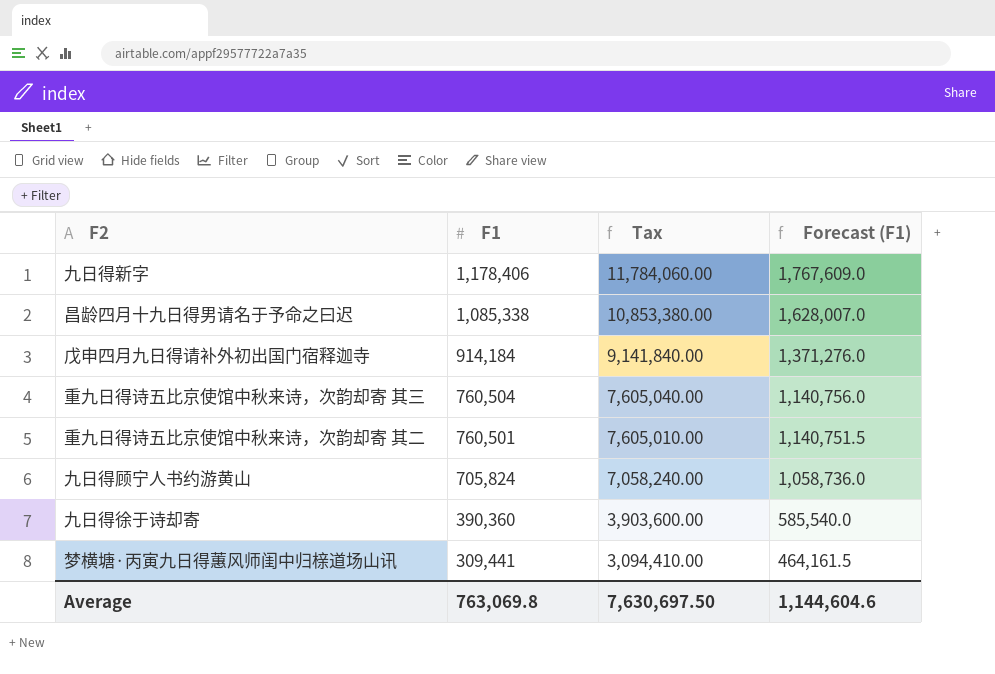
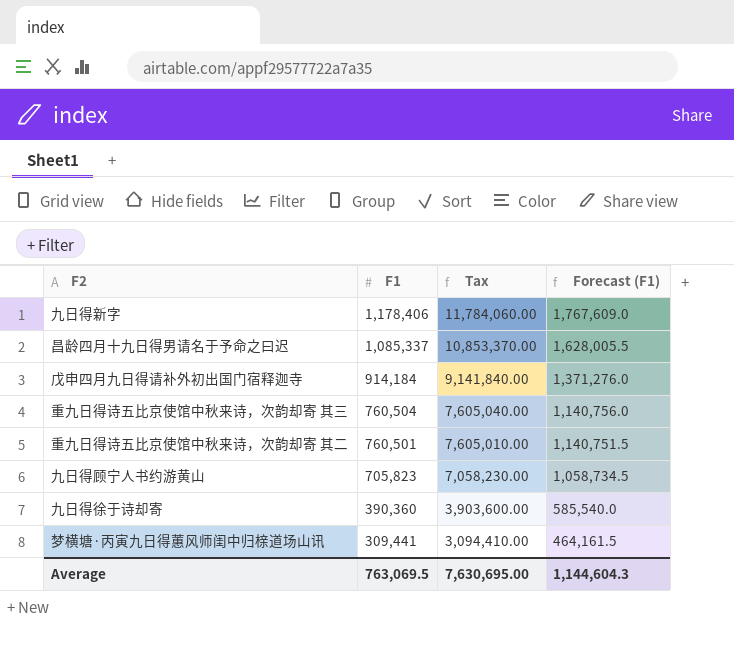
昌龄四月十九日得男请名于予命之曰迟 | F1: 1,085,338 -> 1,085,337
昌龄四月十九日得男请名于予命之曰迟 | Tax: 10,853,380.00 -> 10,853,370.00
昌龄四月十九日得男请名于予命之曰迟 | Forecast (F1): 1,628,007.0 -> 1,628,005.5
九日得顾宁人书约游黄山 | F1: 705,824 -> 705,823
九日得顾宁人书约游黄山 | Tax: 7,058,240.00 -> 7,058,230.00
九日得顾宁人书约游黄山 | Forecast (F1): 1,058,736.0 -> 1,058,734.5
Average | F1: 763,069.8 -> 763,069.5
Average | Tax: 7,630,697.50 -> 7,630,695.00
Average | Forecast (F1): 1,144,604.6 -> 1,144,604.3

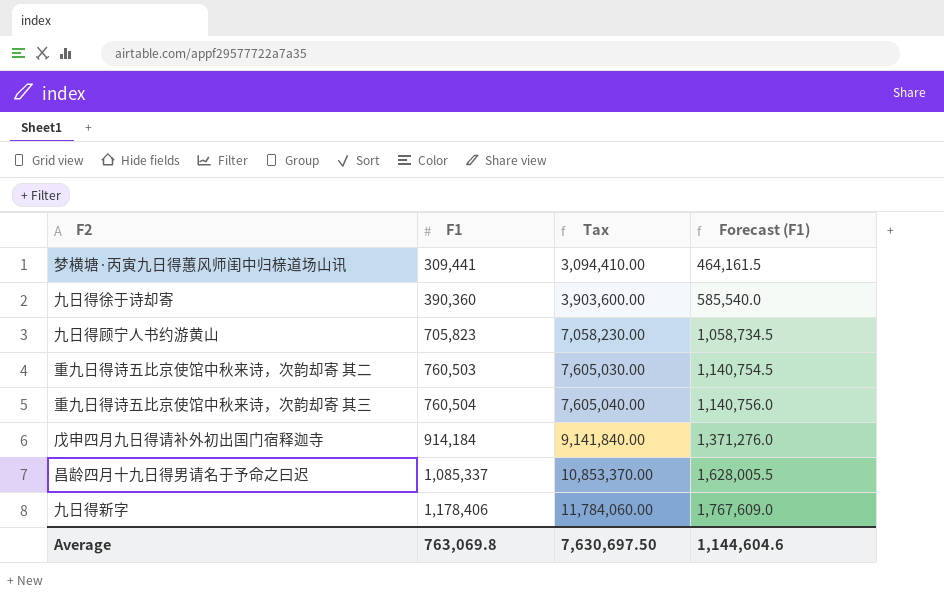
row order: F1 descending -> F1 ascending
重九日得诗五比京使馆中秋来诗，次韵却寄 其二 | F1: 760,501 -> 760,503
重九日得诗五比京使馆中秋来诗，次韵却寄 其二 | Tax: 7,605,010.00 -> 7,605,030.00
重九日得诗五比京使馆中秋来诗，次韵却寄 其二 | Forecast (F1): 1,140,751.5 -> 1,140,754.5
Average | F1: 763,069.5 -> 763,069.8
Average | Tax: 7,630,695.00 -> 7,630,697.50
Average | Forecast (F1): 1,144,604.3 -> 1,144,604.6

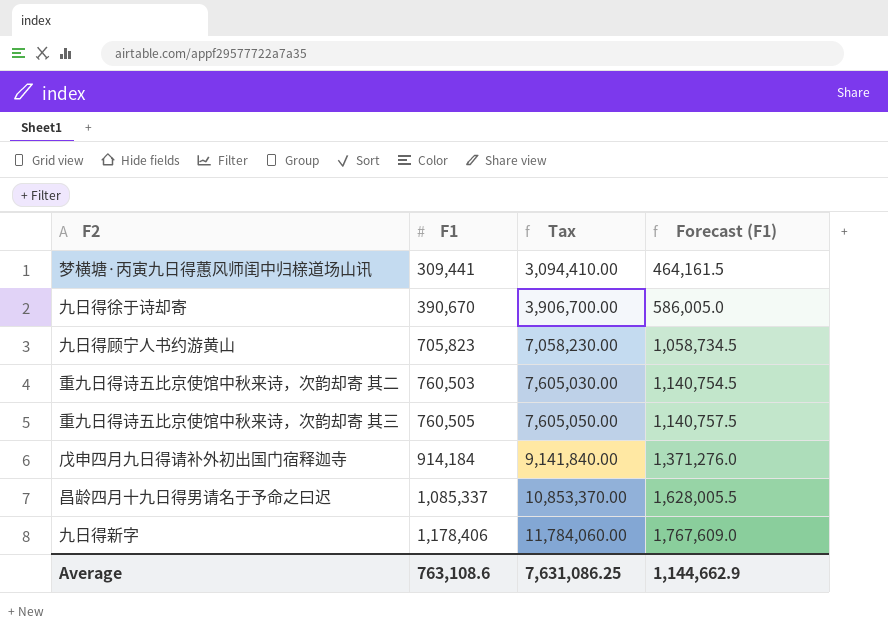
九日得徐于诗却寄 | F1: 390,360 -> 390,670
九日得徐于诗却寄 | Tax: 3,903,600.00 -> 3,906,700.00
九日得徐于诗却寄 | Forecast (F1): 585,540.0 -> 586,005.0
重九日得诗五比京使馆中秋来诗，次韵却寄 其三 | F1: 760,504 -> 760,505
重九日得诗五比京使馆中秋来诗，次韵却寄 其三 | Tax: 7,605,040.00 -> 7,605,050.00
重九日得诗五比京使馆中秋来诗，次韵却寄 其三 | Forecast (F1): 1,140,756.0 -> 1,140,757.5
Average | F1: 763,069.8 -> 763,108.6
Average | Tax: 7,630,697.50 -> 7,631,086.25
Average | Forecast (F1): 1,144,604.6 -> 1,144,662.9

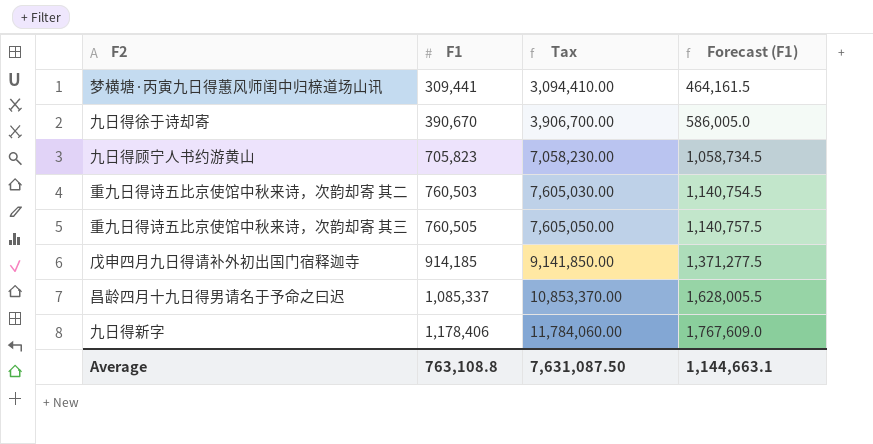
戊申四月九日得请补外初出国门宿释迦寺 | F1: 914,184 -> 914,185
戊申四月九日得请补外初出国门宿释迦寺 | Tax: 9,141,840.00 -> 9,141,850.00
戊申四月九日得请补外初出国门宿释迦寺 | Forecast (F1): 1,371,276.0 -> 1,371,277.5
Average | F1: 763,108.6 -> 763,108.8
Average | Tax: 7,631,086.25 -> 7,631,087.50
Average | Forecast (F1): 1,144,662.9 -> 1,144,663.1

